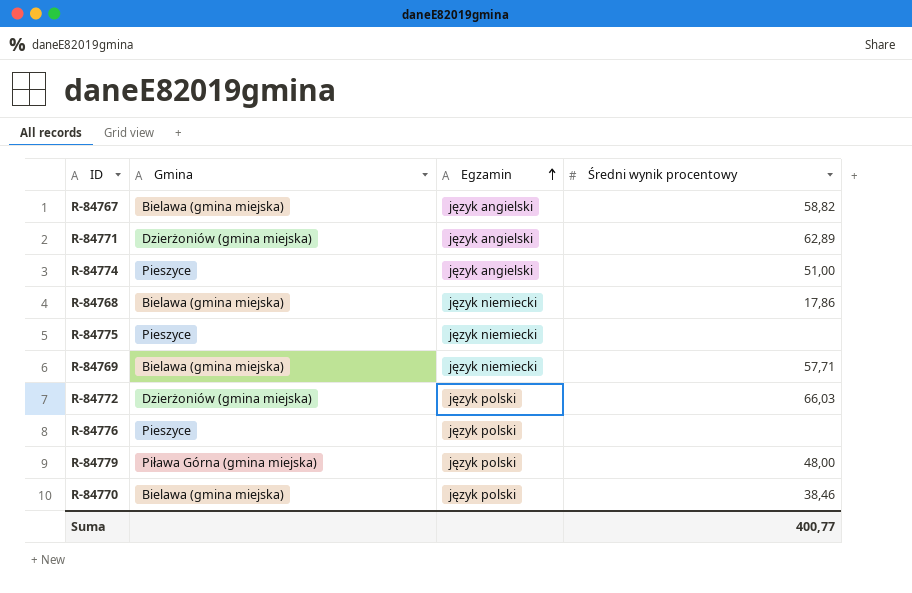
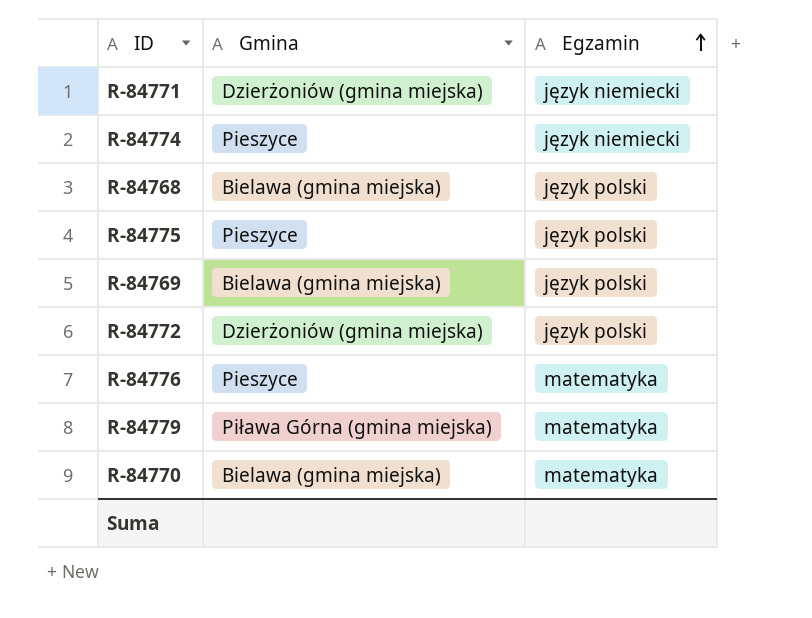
column Średni wynik procentowy | position: 4 -> none
row R-84767: Bielawa (gmina miejska) | język angielski | 58,82 -> none
R-84771 | Egzamin: język angielski -> język niemiecki
R-84774 | Egzamin: język angielski -> język niemiecki
R-84768 | Egzamin: język niemiecki -> język polski
R-84775 | Egzamin: język niemiecki -> język polski
R-84769 | Egzamin: język niemiecki -> język polski
R-84776 | Egzamin: język polski -> matematyka
R-84779 | Egzamin: język polski -> matematyka
R-84770 | Egzamin: język polski -> matematyka

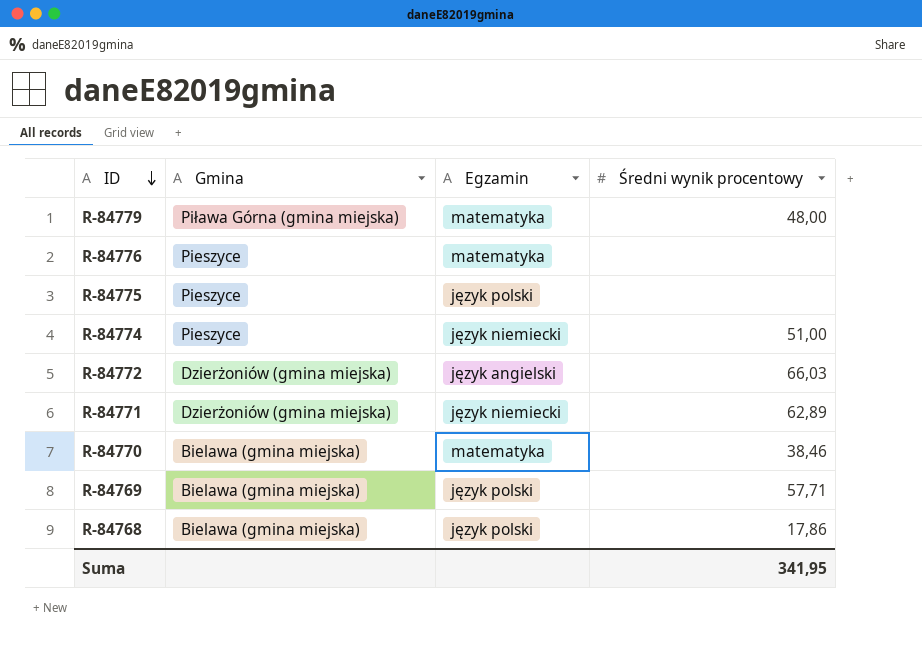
row order: Egzamin ascending -> ID descending
column Średni wynik procentowy | position: none -> 4
R-84772 | Egzamin: język polski -> język angielski

